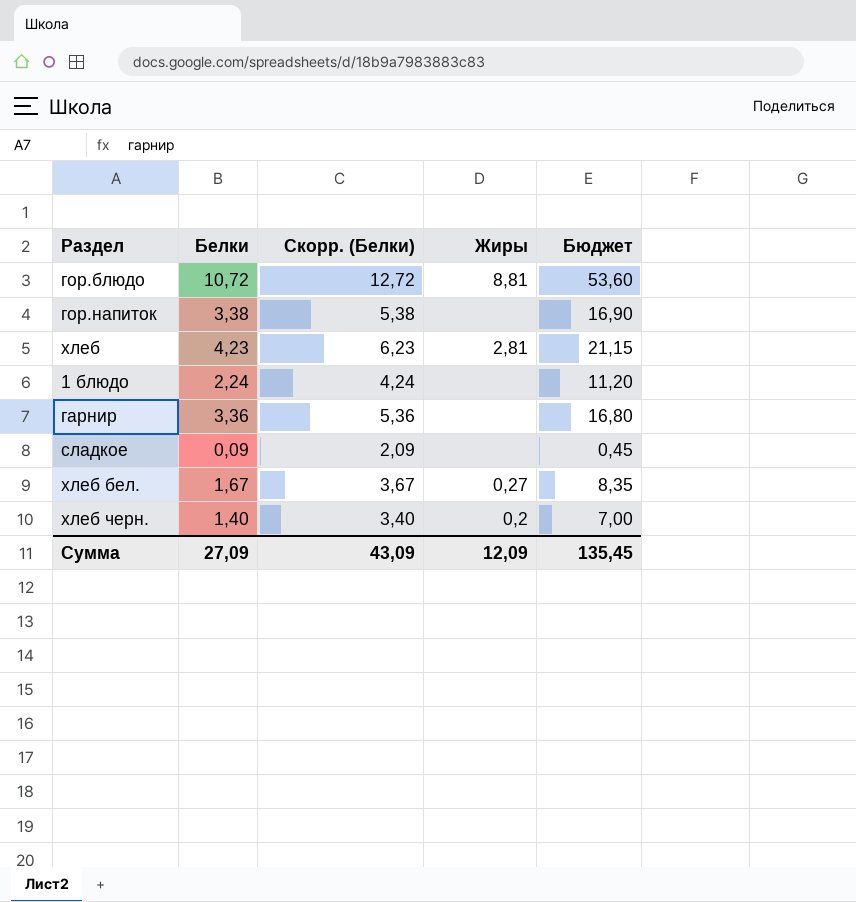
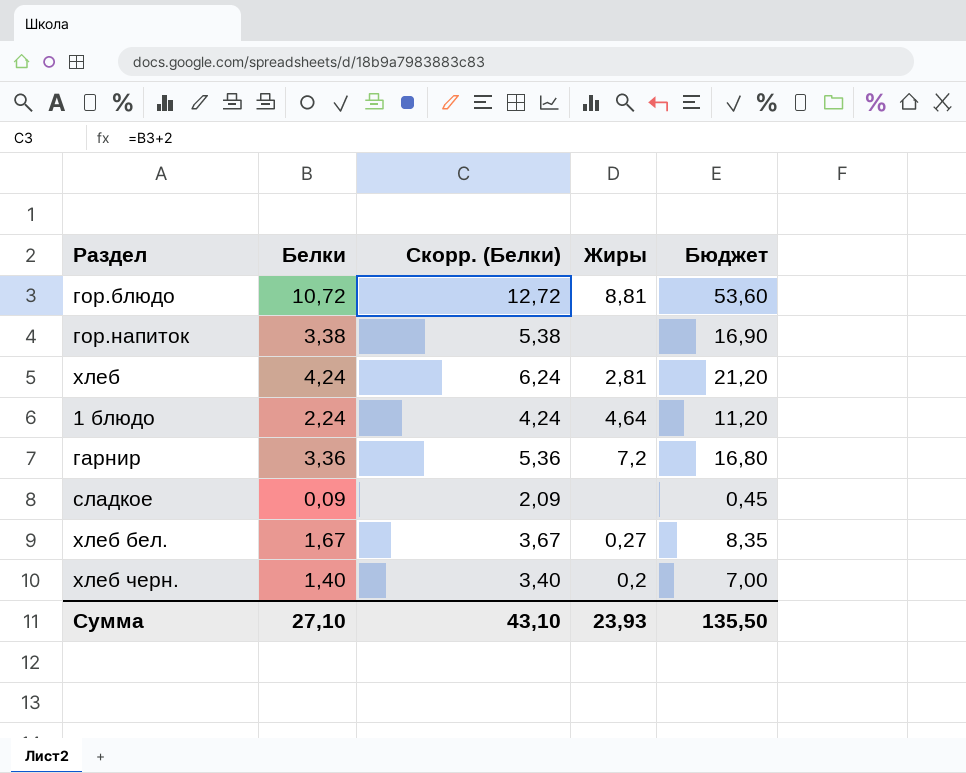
хлеб | Белки: 4,23 -> 4,24
хлеб | Скорр. (Белки): 6,23 -> 6,24
хлеб | Бюджет: 21,15 -> 21,20
1 блюдо | Жиры: none -> 4,64
гарнир | Жиры: none -> 7,2
Сумма | Белки: 27,09 -> 27,10
Сумма | Скорр. (Белки): 43,09 -> 43,10
Сумма | Жиры: 12,09 -> 23,93
Сумма | Бюджет: 135,45 -> 135,50

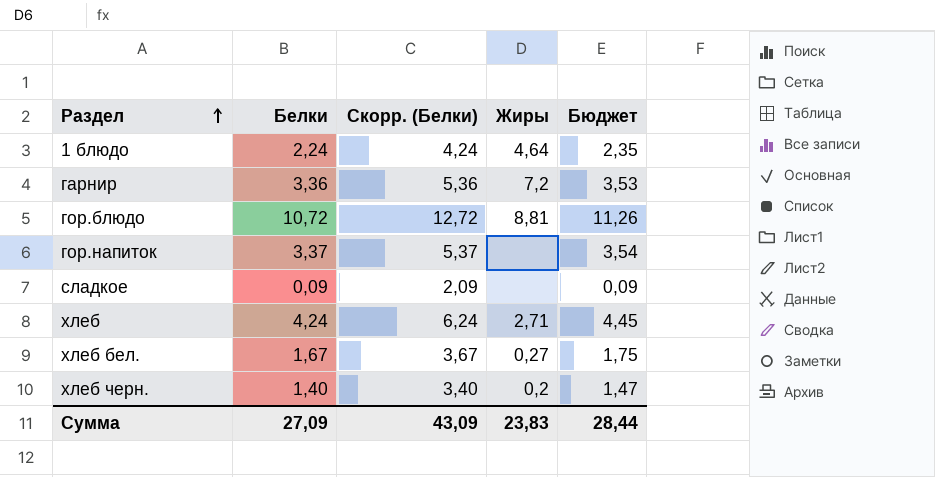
row order: none -> Раздел ascending
column Бюджет | formula: [Белки] * 5 -> [Белки] * 1,05
гор.напиток | Белки: 3,38 -> 3,37
гор.напиток | Скорр. (Белки): 5,38 -> 5,37
хлеб | Жиры: 2,81 -> 2,71
Сумма | Белки: 27,10 -> 27,09
Сумма | Скорр. (Белки): 43,10 -> 43,09
Сумма | Жиры: 23,93 -> 23,83
Сумма | Бюджет: 135,50 -> 28,44

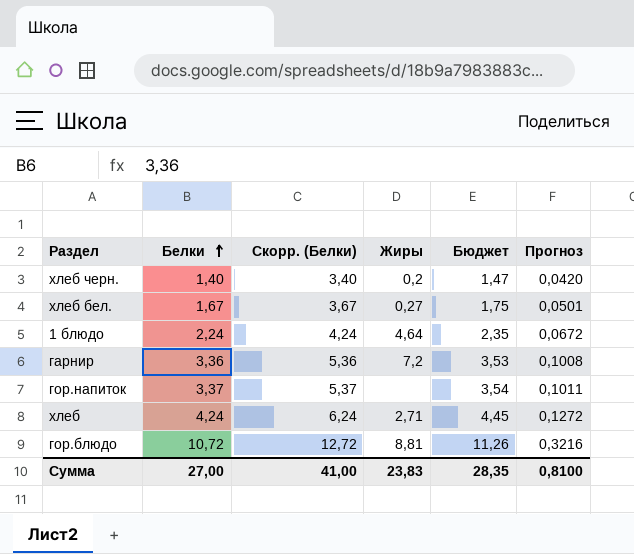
row order: Раздел ascending -> Белки ascending
column Прогноз | formula: none -> [Белки] * 0,03
row сладкое: 0,09 | 2,09 | none | 0,09 -> none
Сумма | Белки: 27,09 -> 27,00
Сумма | Скорр. (Белки): 43,09 -> 41,00
Сумма | Бюджет: 28,44 -> 28,35

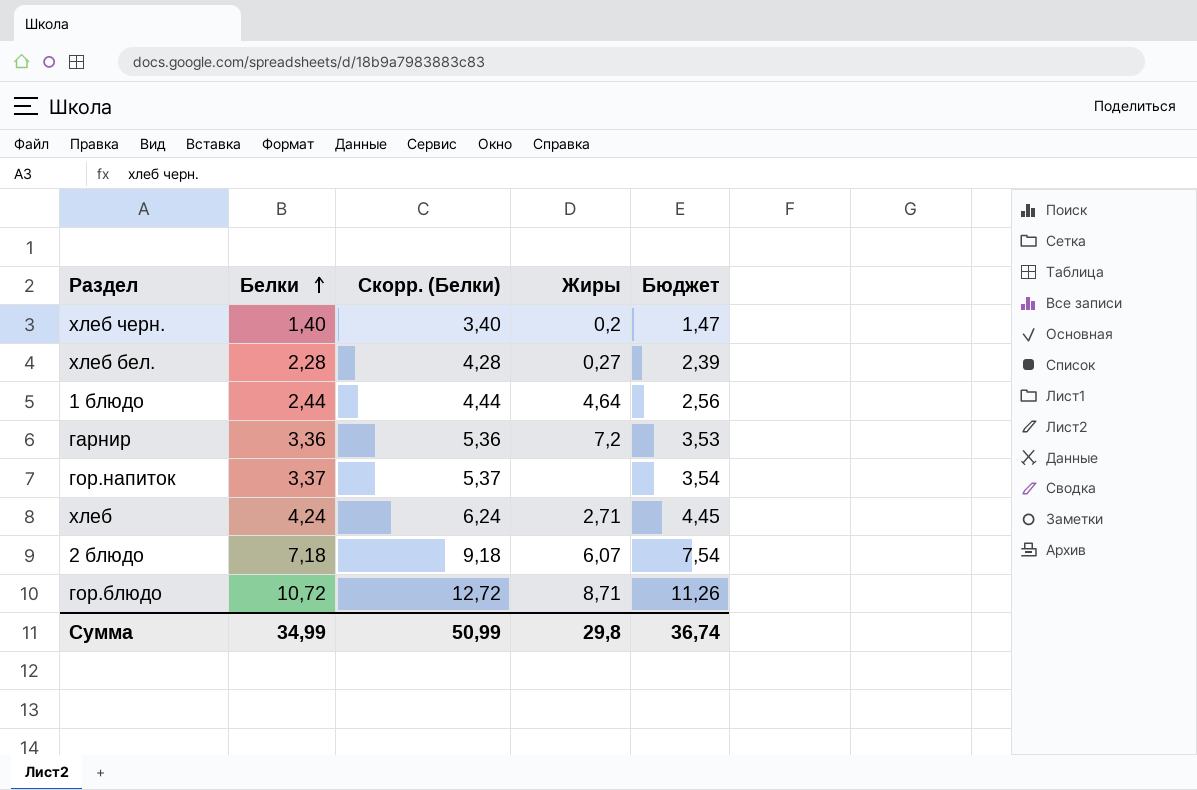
column Прогноз | formula: [Белки] * 0,03 -> none
хлеб бел. | Белки: 1,67 -> 2,28
хлеб бел. | Скорр. (Белки): 3,67 -> 4,28
хлеб бел. | Бюджет: 1,75 -> 2,39
1 блюдо | Белки: 2,24 -> 2,44
1 блюдо | Скорр. (Белки): 4,24 -> 4,44
1 блюдо | Бюджет: 2,35 -> 2,56
row 2 блюдо: none -> 7,18 | 9,18 | 6,07 | 7,54
гор.блюдо | Жиры: 8,81 -> 8,71
Сумма | Белки: 27,00 -> 34,99
Сумма | Скорр. (Белки): 41,00 -> 50,99
Сумма | Жиры: 23,83 -> 29,8
Сумма | Бюджет: 28,35 -> 36,74

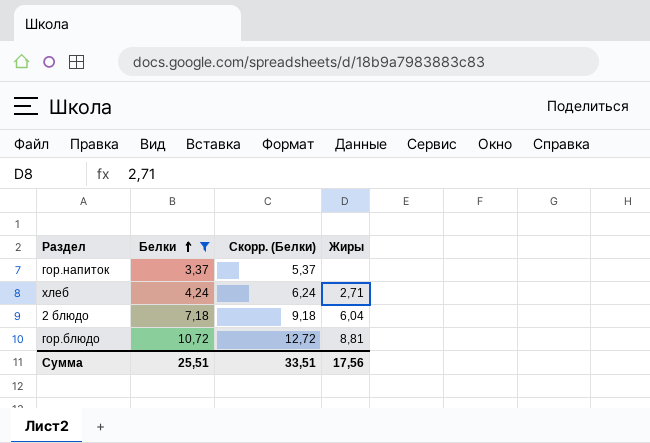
filter: none -> Белки >= 3,37
column Бюджет | formula: [Белки] * 1,05 -> none
2 блюдо | Жиры: 6,07 -> 6,04
гор.блюдо | Жиры: 8,71 -> 8,81
Сумма | Белки: 34,99 -> 25,51
Сумма | Скорр. (Белки): 50,99 -> 33,51
Сумма | Жиры: 29,8 -> 17,56

